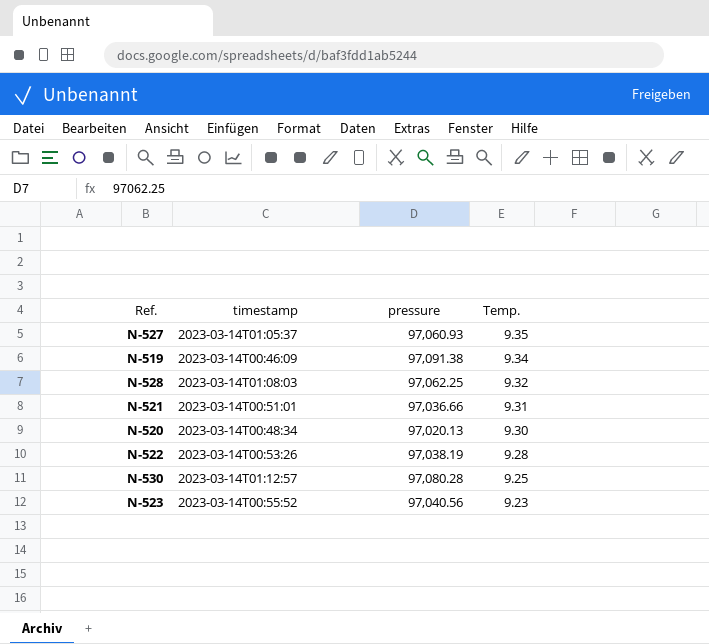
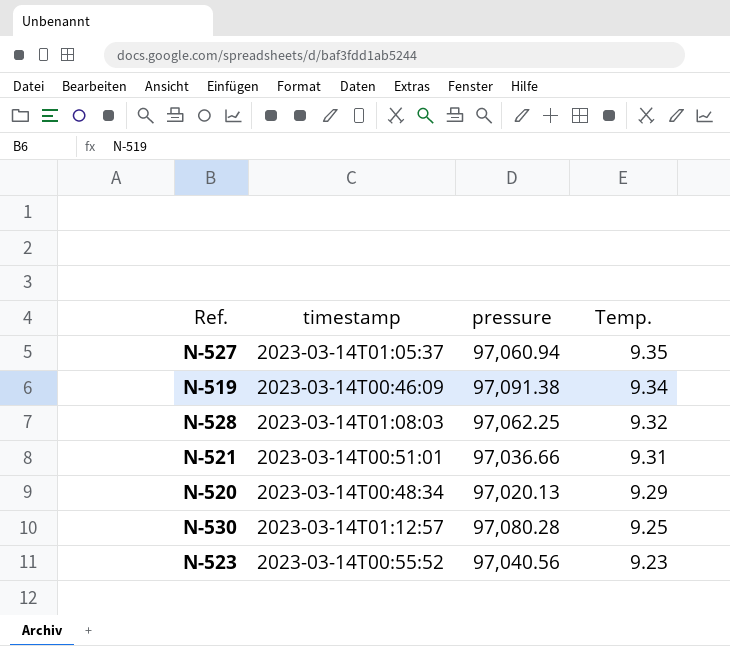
row N-522: 2023-03-14T00:53:26 | 97,038.19 | 9.28 -> none
N-527 | pressure: 97,060.93 -> 97,060.94
N-520 | Temp.: 9.30 -> 9.29

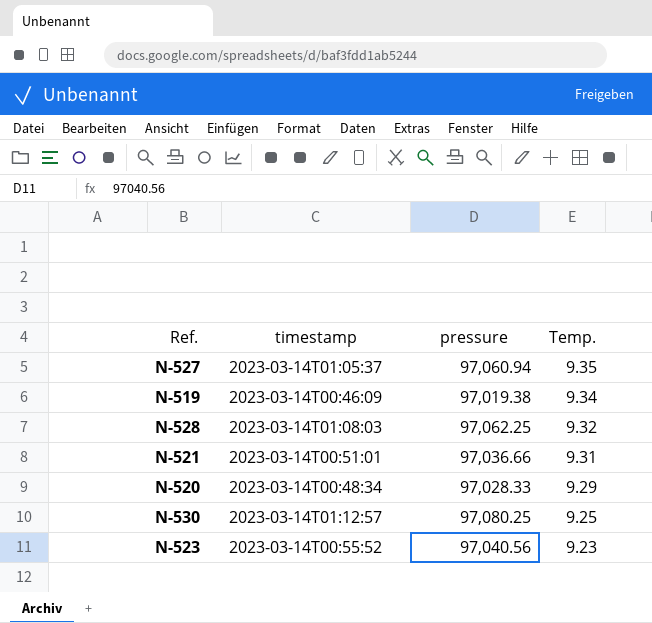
N-519 | pressure: 97,091.38 -> 97,019.38
N-520 | pressure: 97,020.13 -> 97,028.33
N-530 | pressure: 97,080.28 -> 97,080.25

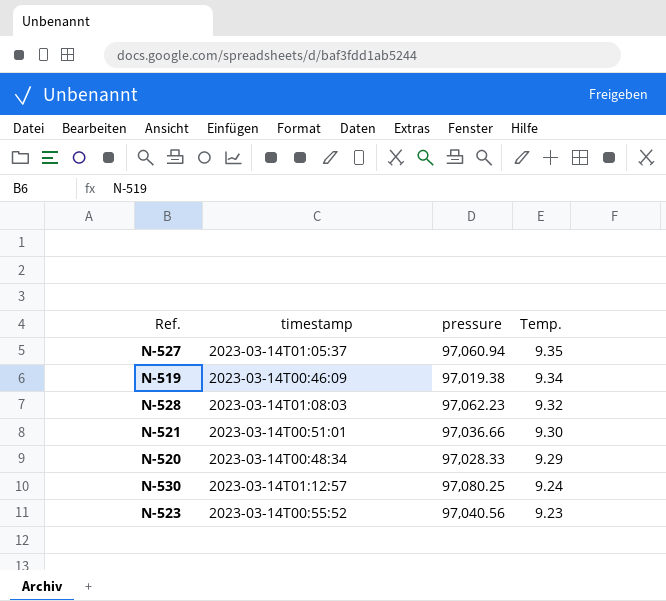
N-528 | pressure: 97,062.25 -> 97,062.23
N-521 | Temp.: 9.31 -> 9.30
N-530 | Temp.: 9.25 -> 9.24

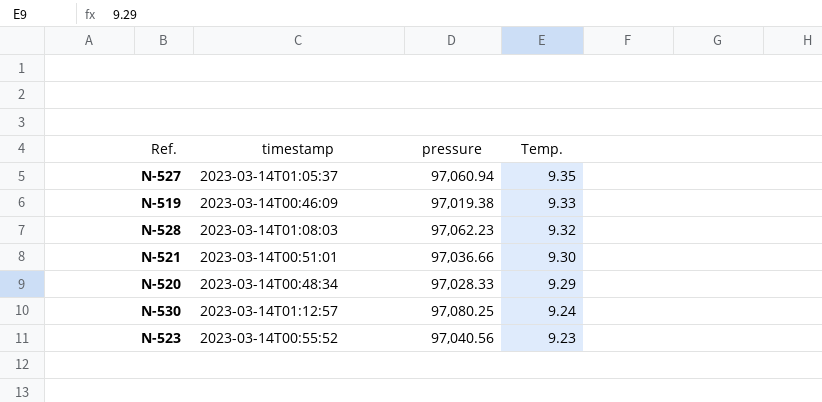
N-519 | Temp.: 9.34 -> 9.33

